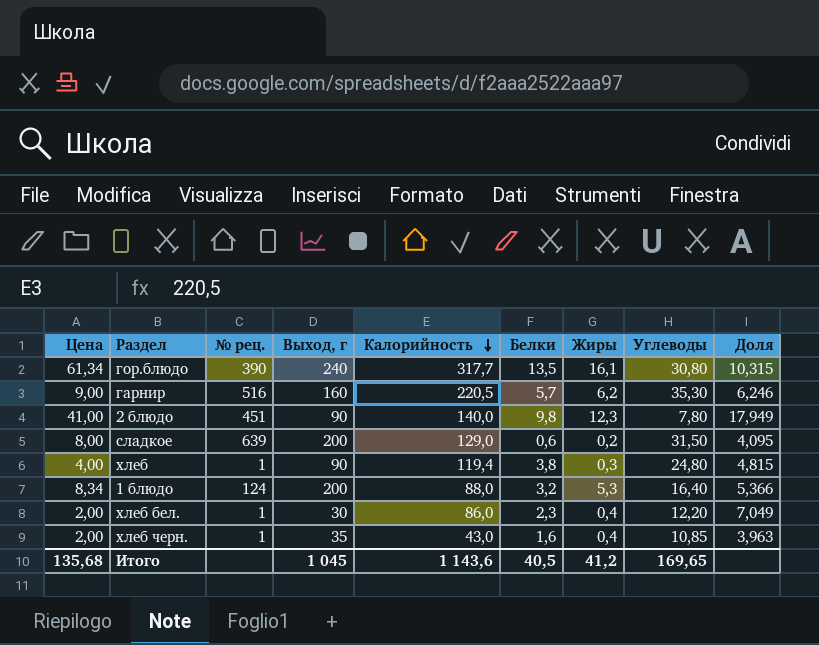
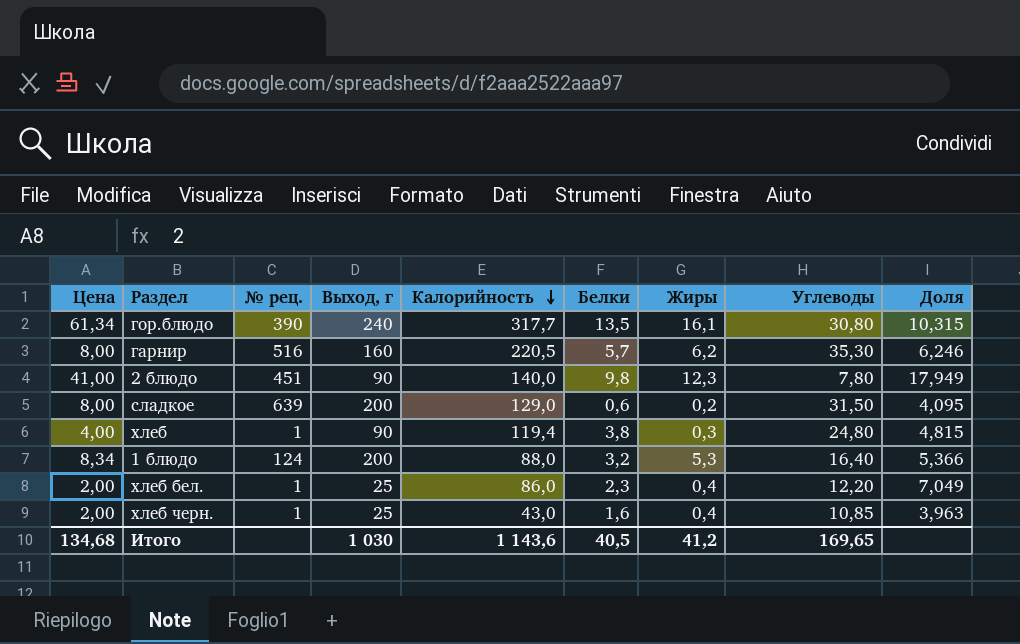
гарнир | Цена: 9,00 -> 8,00
хлеб бел. | Выход, г: 30 -> 25
хлеб черн. | Выход, г: 35 -> 25
Итого | Цена: 135,68 -> 134,68
Итого | Выход, г: 1 045 -> 1 030

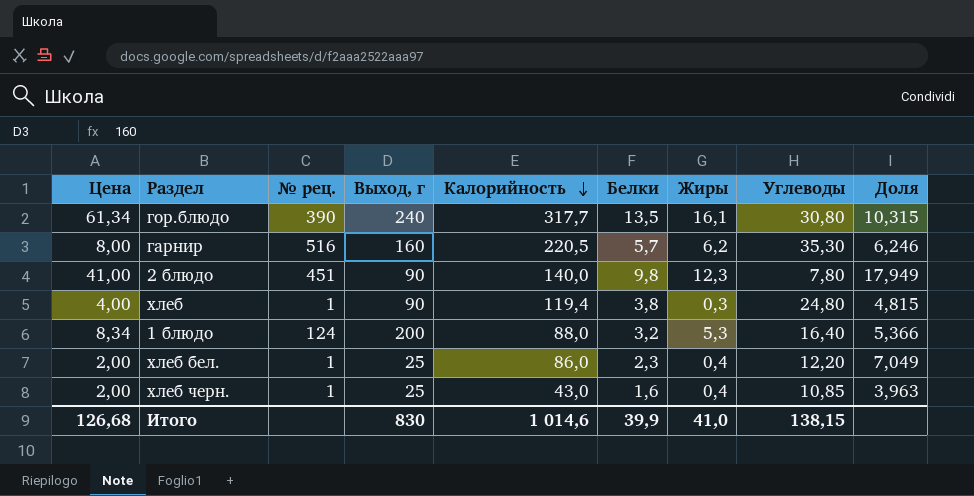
row сладкое: 8,00 | 639 | 200 | 129,0 | 0,6 | 0,2 | 31,50 | 4,095 -> none
Итого | Цена: 134,68 -> 126,68
Итого | Выход, г: 1 030 -> 830
Итого | Калорийность: 1 143,6 -> 1 014,6
Итого | Белки: 40,5 -> 39,9
Итого | Жиры: 41,2 -> 41,0
Итого | Углеводы: 169,65 -> 138,15

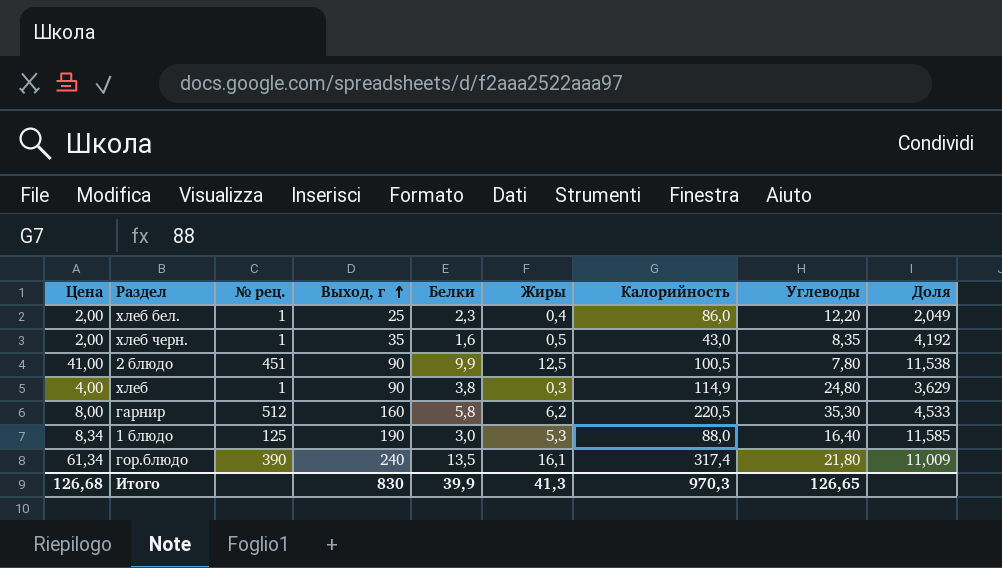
row order: Калорийность descending -> Выход, г ascending
column Калорийность | position: 5 -> 7
column Доля | formula: [Калорийность] / [Углеводы] -> [Выход, г] / [Углеводы]
хлеб черн. | Выход, г: 25 -> 35
хлеб черн. | Жиры: 0,4 -> 0,5
хлеб черн. | Углеводы: 10,85 -> 8,35
2 блюдо | Белки: 9,8 -> 9,9
2 блюдо | Жиры: 12,3 -> 12,5
2 блюдо | Калорийность: 140,0 -> 100,5
хлеб | Калорийность: 119,4 -> 114,9
гарнир | № рец.: 516 -> 512
гарнир | Белки: 5,7 -> 5,8
1 блюдо | № рец.: 124 -> 125
1 блюдо | Выход, г: 200 -> 190
1 блюдо | Белки: 3,2 -> 3,0
гор.блюдо | Калорийность: 317,7 -> 317,4
гор.блюдо | Углеводы: 30,80 -> 21,80
Итого | Жиры: 41,0 -> 41,3
Итого | Калорийность: 1 014,6 -> 970,3
Итого | Углеводы: 138,15 -> 126,65

